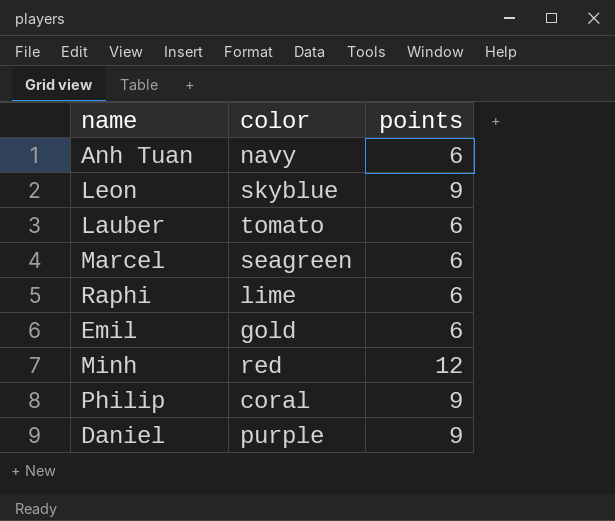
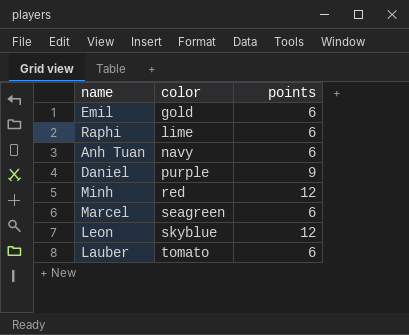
row order: none -> color ascending
row Philip: coral | 9 -> none
Leon | points: 9 -> 12

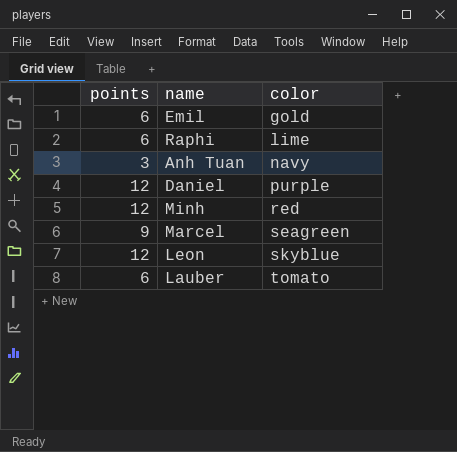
column points | position: 3 -> 1
Anh Tuan | points: 6 -> 3
Daniel | points: 9 -> 12
Marcel | points: 6 -> 9

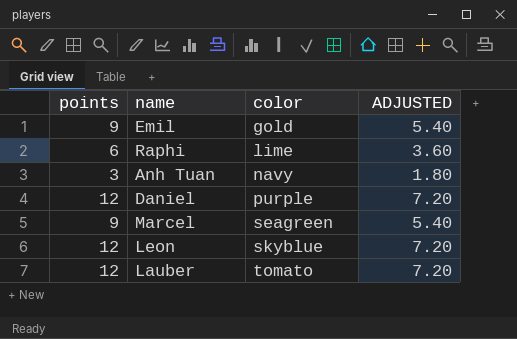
column ADJUSTED | formula: none -> [points] * 0.6
row Minh: 12 | red -> none
Emil | points: 6 -> 9
Lauber | points: 6 -> 12

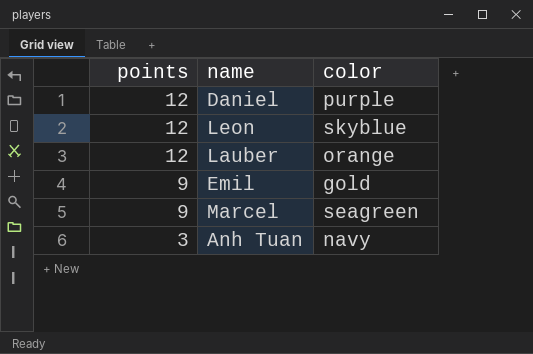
row order: color ascending -> points descending
column ADJUSTED | formula: [points] * 0.6 -> none
row Raphi: 6 | lime | 3.60 -> none
Lauber | color: tomato -> orange

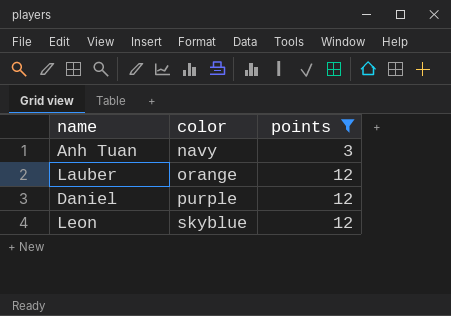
filter: none -> points != 9
row order: points descending -> color ascending
column points | position: 1 -> 3

